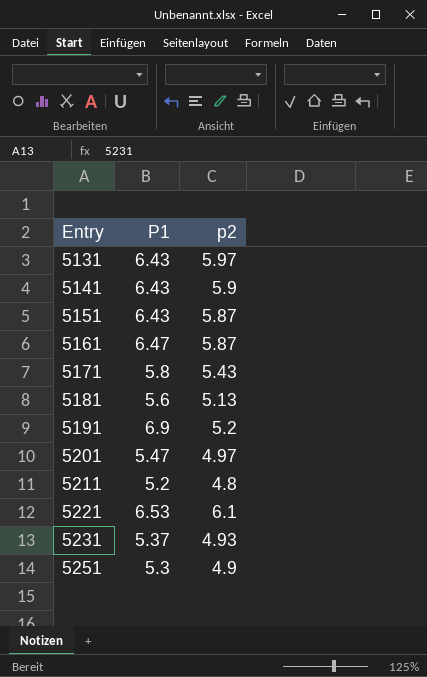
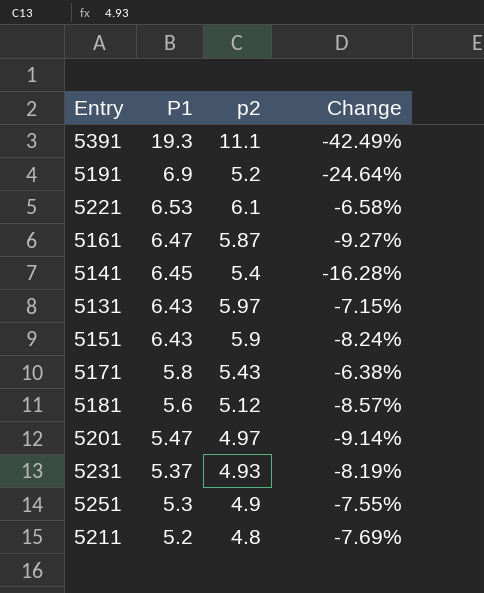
row order: Entry ascending -> P1 descending
column Change | formula: none -> ([p2] - [P1]) / [P1]
row 5391: none -> 19.3 | 11.1 | -42.49%
5141 | P1: 6.43 -> 6.45
5141 | p2: 5.9 -> 5.4
5151 | p2: 5.87 -> 5.9
5181 | p2: 5.13 -> 5.12

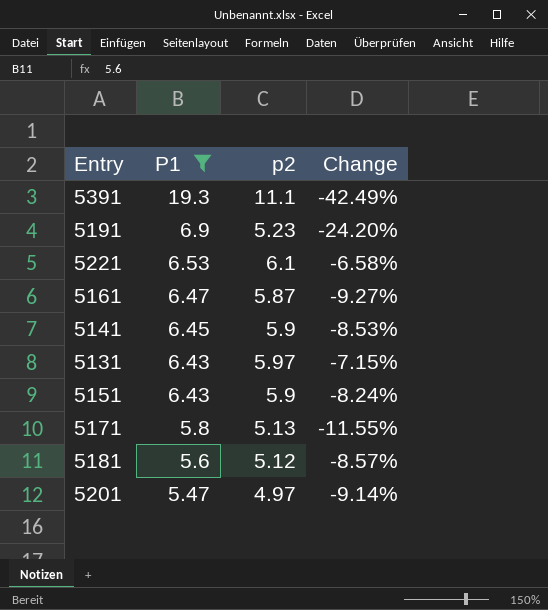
filter: none -> P1 >= 5.47
5191 | p2: 5.2 -> 5.23
5191 | Change: -24.64% -> -24.20%
5141 | p2: 5.4 -> 5.9
5141 | Change: -16.28% -> -8.53%
5171 | p2: 5.43 -> 5.13
5171 | Change: -6.38% -> -11.55%

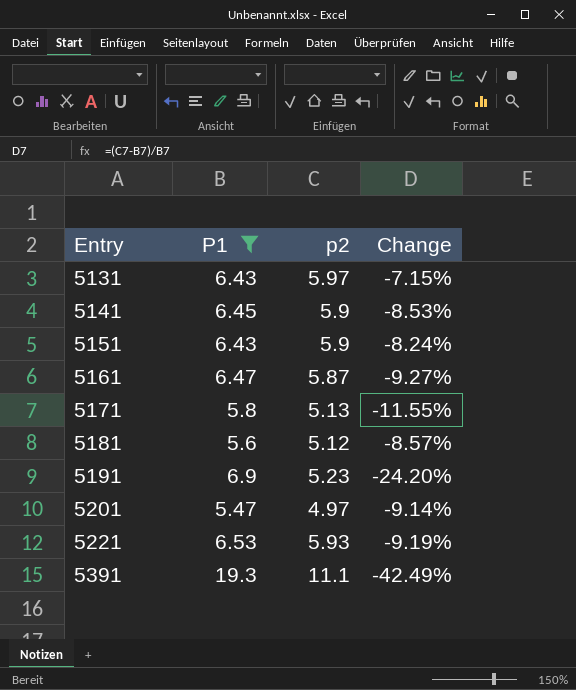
row order: P1 descending -> Entry ascending
5221 | p2: 6.1 -> 5.93
5221 | Change: -6.58% -> -9.19%

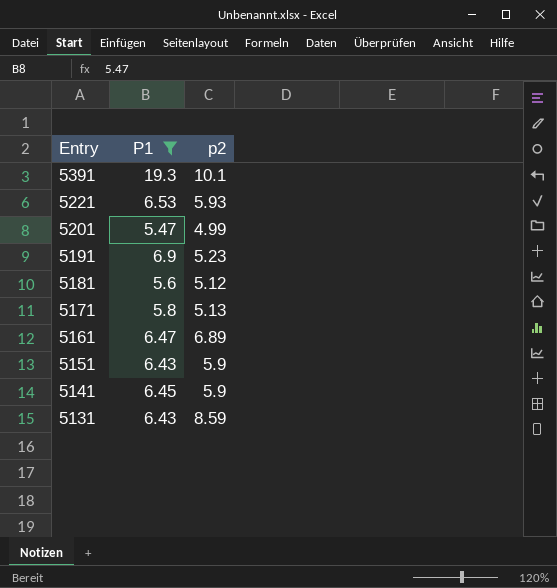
row order: Entry ascending -> Entry descending
column Change | formula: ([p2] - [P1]) / [P1] -> none
5391 | p2: 11.1 -> 10.1
5201 | p2: 4.97 -> 4.99
5161 | p2: 5.87 -> 6.89
5131 | p2: 5.97 -> 8.59

